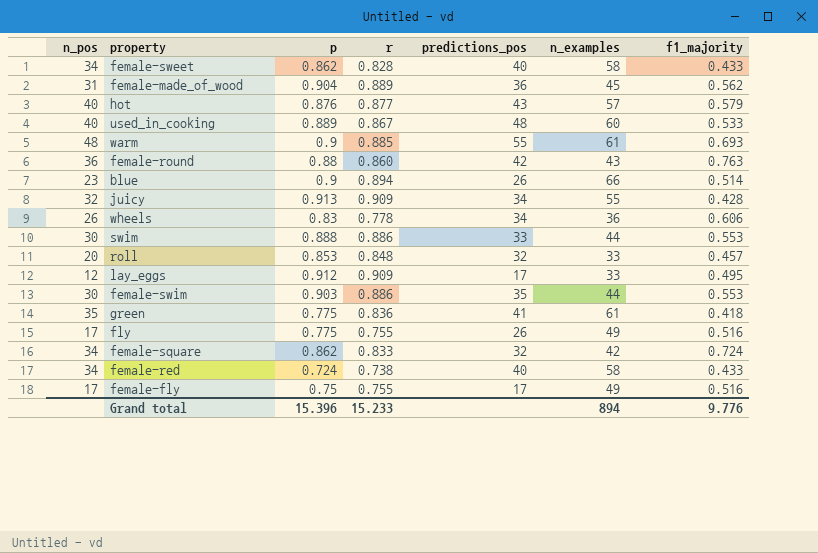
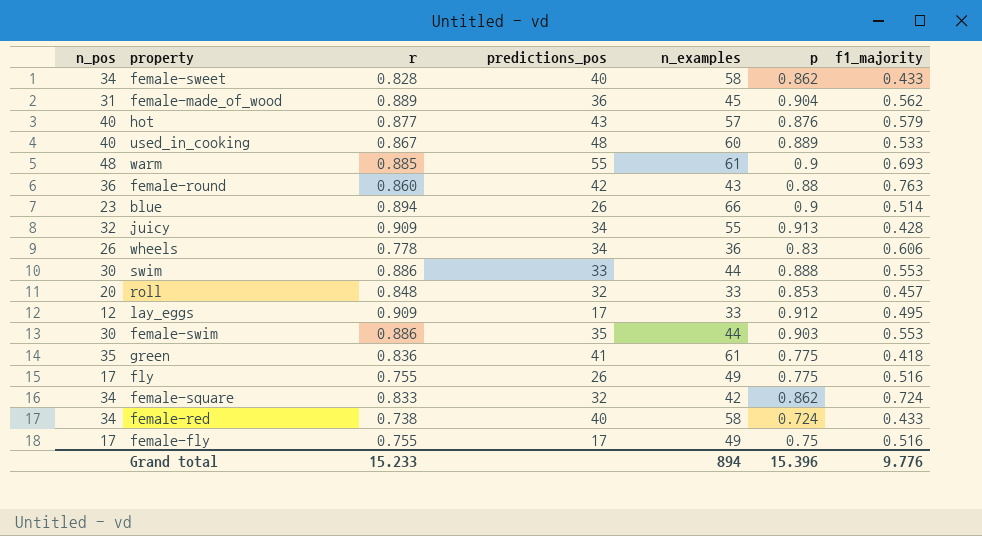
column p | position: 3 -> 6

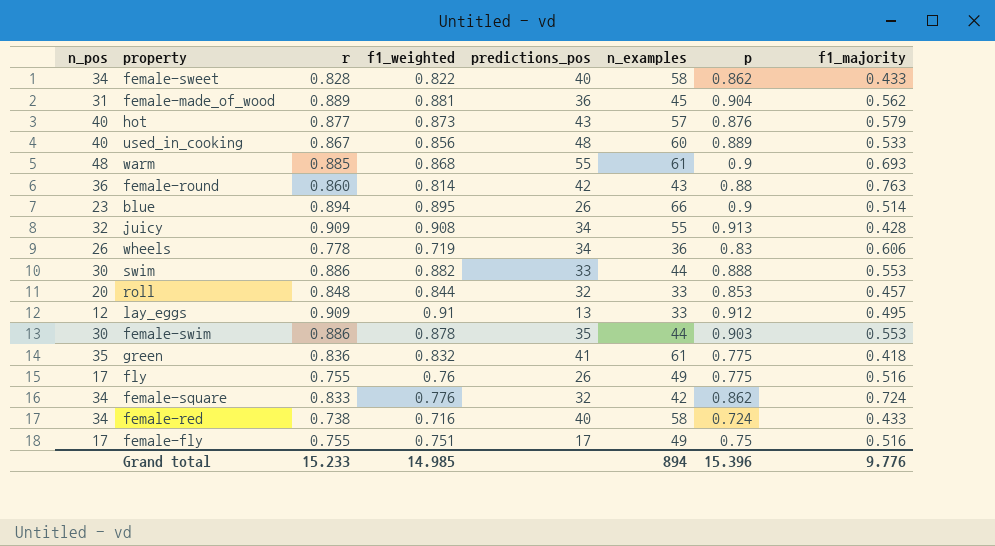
column f1_weighted | position: none -> 4
lay_eggs | predictions_pos: 17 -> 13

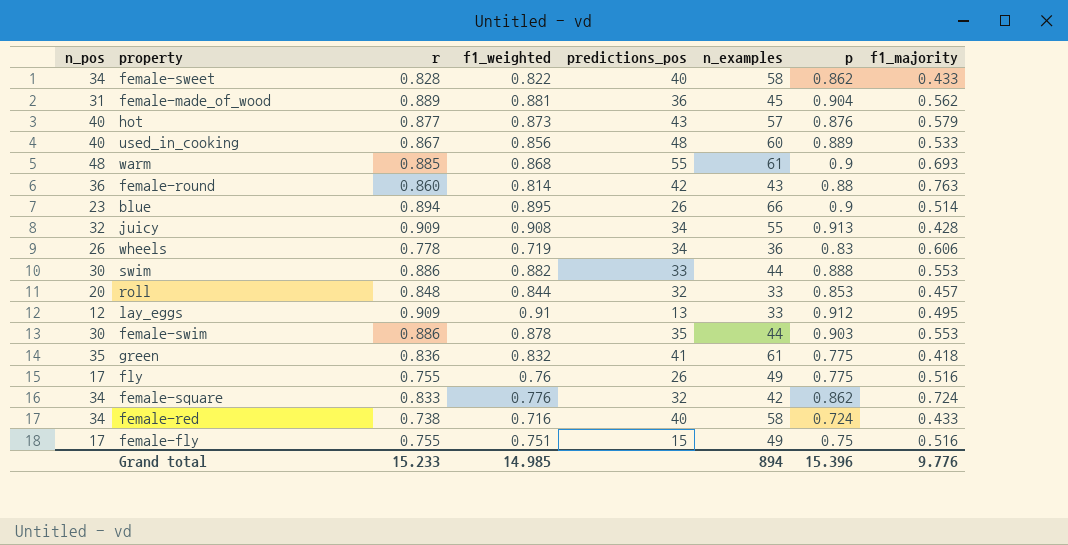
female-fly | predictions_pos: 17 -> 15

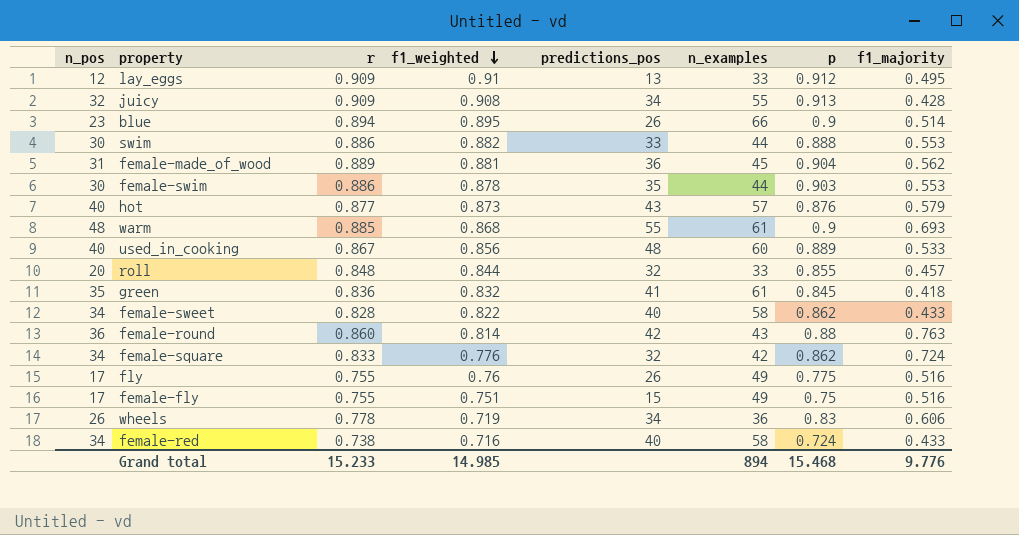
row order: none -> f1_weighted descending
roll | p: 0.853 -> 0.855
green | p: 0.775 -> 0.845
Grand total | p: 15.396 -> 15.468

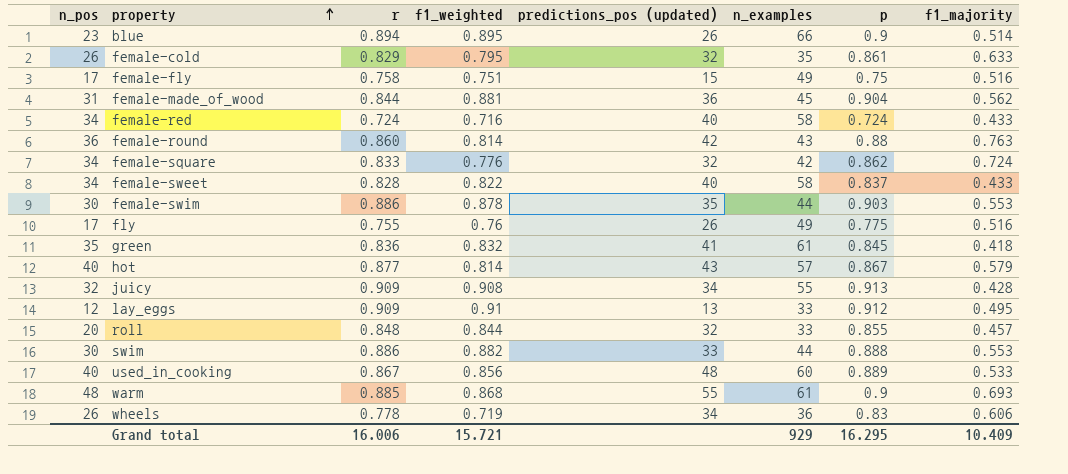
row order: f1_weighted descending -> property ascending
column name: predictions_pos -> predictions_pos (updated)
row female-cold: none -> 26 | 0.829 | 0.795 | 32 | 35 | 0.861 | 0.633
female-fly | r: 0.755 -> 0.758
female-made_of_wood | r: 0.889 -> 0.844
female-red | r: 0.738 -> 0.724
female-sweet | p: 0.862 -> 0.837
hot | f1_weighted: 0.873 -> 0.814
hot | p: 0.876 -> 0.867
Grand total | r: 15.233 -> 16.006
Grand total | f1_weighted: 14.985 -> 15.721
Grand total | n_examples: 894 -> 929
Grand total | p: 15.468 -> 16.295
Grand total | f1_majority: 9.776 -> 10.409

